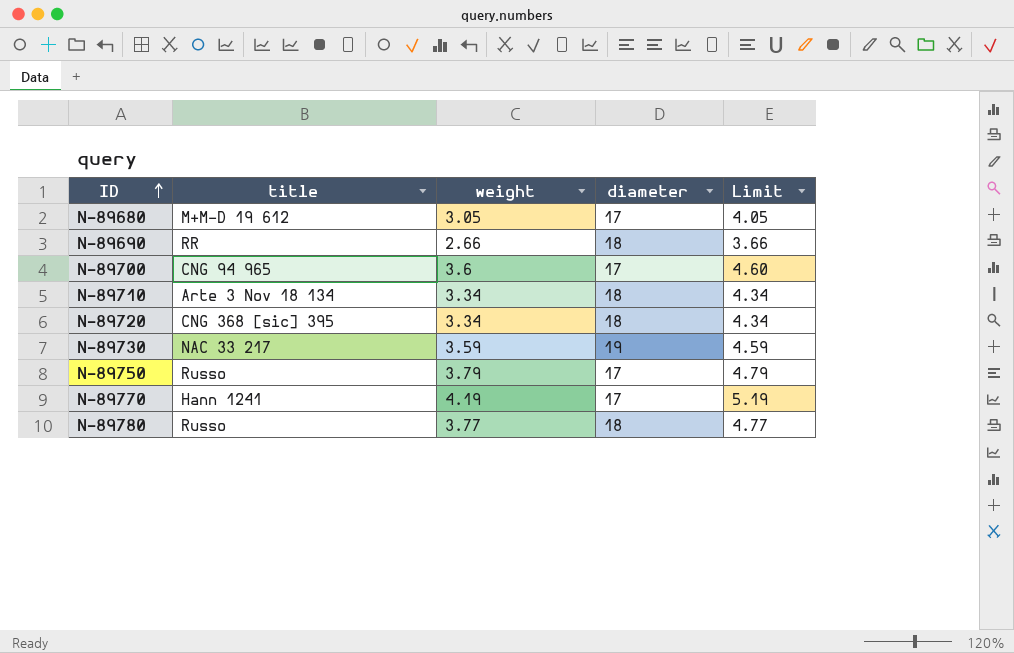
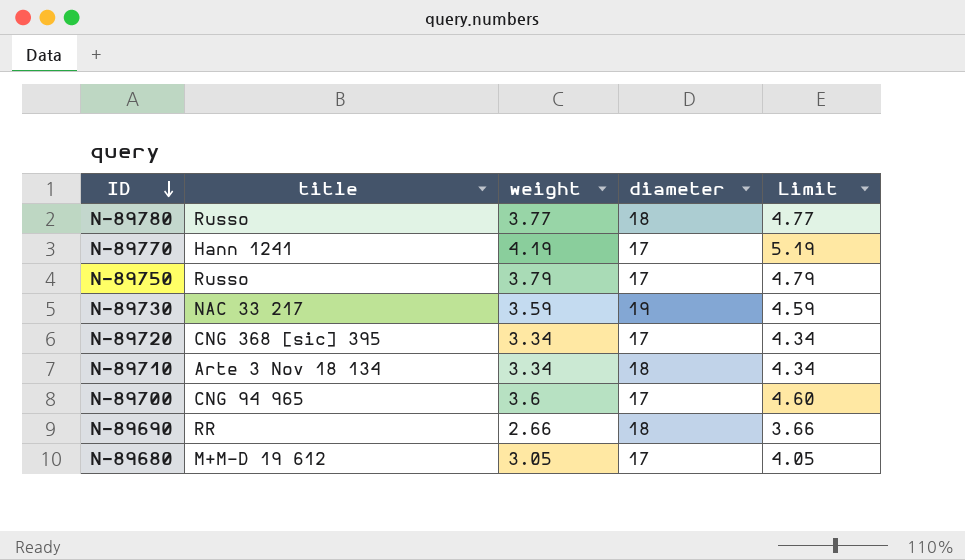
row order: ID ascending -> ID descending
N-89720 | diameter: 18 -> 17

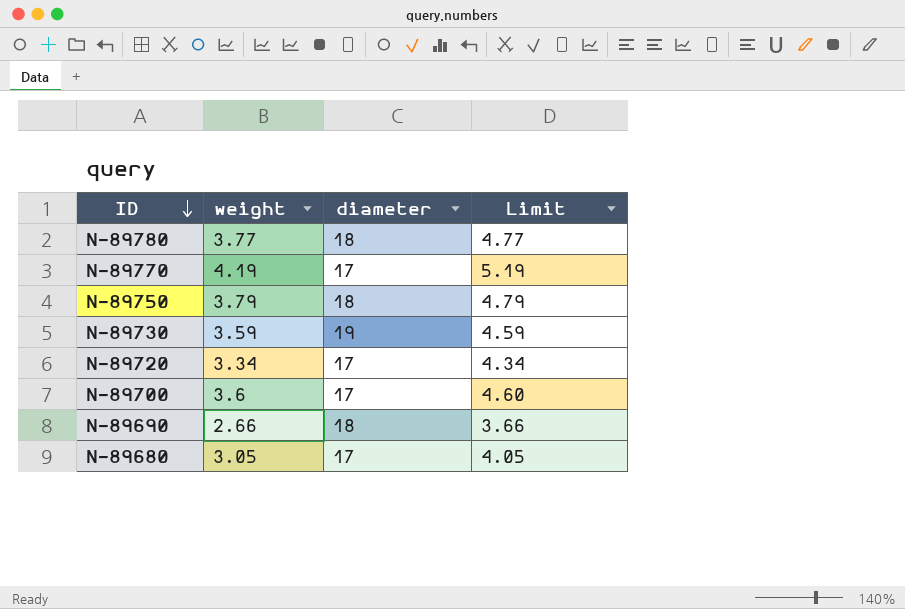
column title | position: 2 -> none
row N-89710: Arte 3 Nov 18 134 | 3.34 | 18 | 4.34 -> none
N-89750 | diameter: 17 -> 18

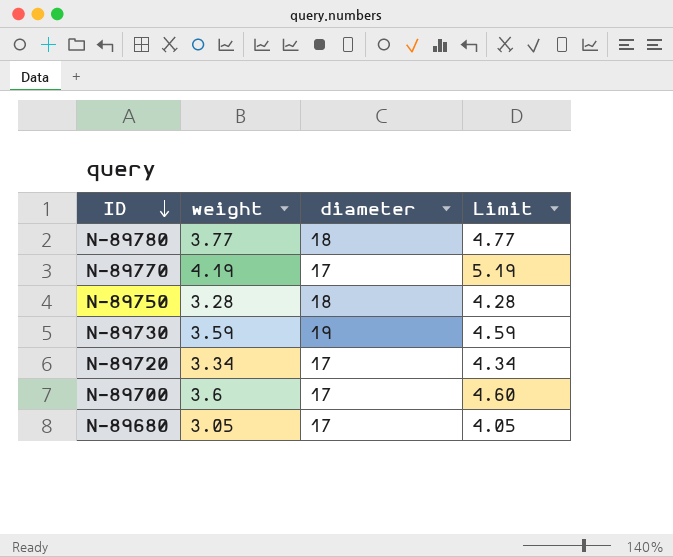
row N-89690: 2.66 | 18 | 3.66 -> none
N-89750 | weight: 3.79 -> 3.28
N-89750 | Limit: 4.79 -> 4.28

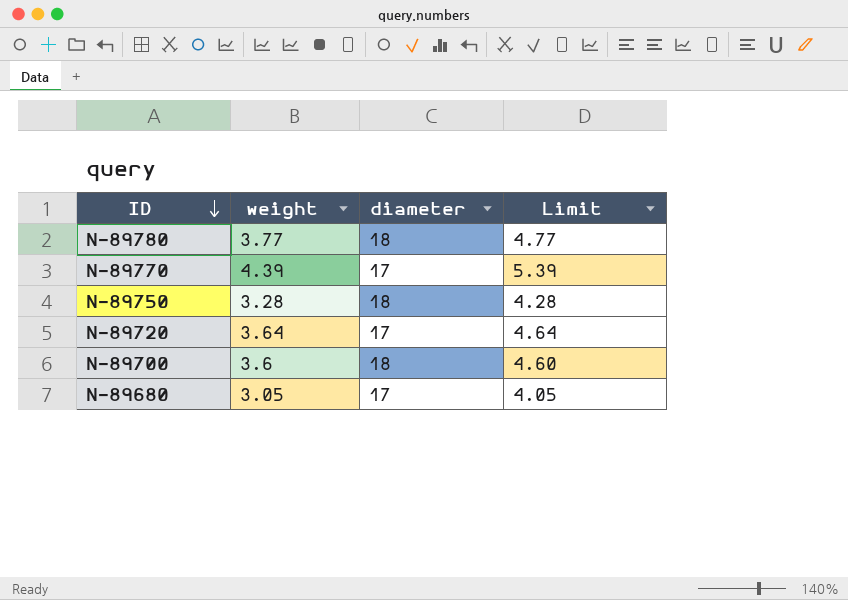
row N-89730: 3.59 | 19 | 4.59 -> none
N-89770 | weight: 4.19 -> 4.39
N-89770 | Limit: 5.19 -> 5.39
N-89720 | weight: 3.34 -> 3.64
N-89720 | Limit: 4.34 -> 4.64
N-89700 | diameter: 17 -> 18

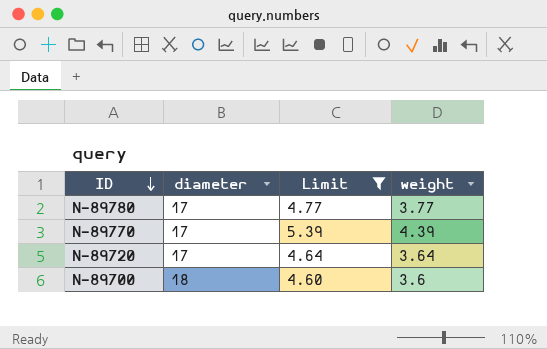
filter: none -> Limit >= 4.60
column weight | position: 2 -> 4
N-89780 | diameter: 18 -> 17

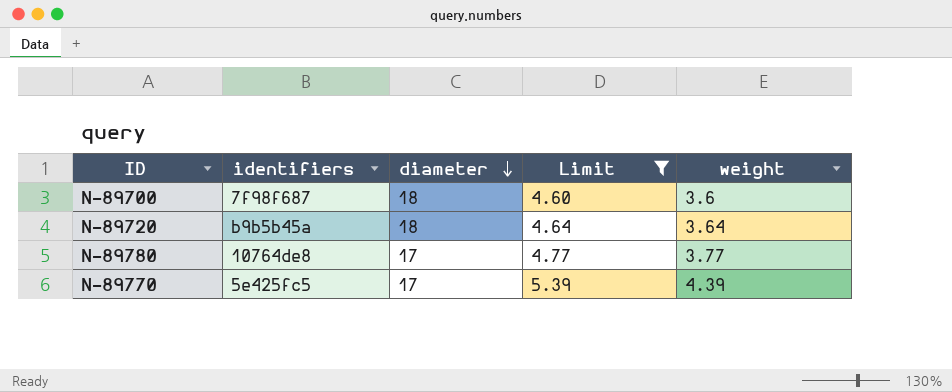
row order: ID descending -> diameter descending
column identifiers | position: none -> 2
N-89720 | diameter: 17 -> 18

